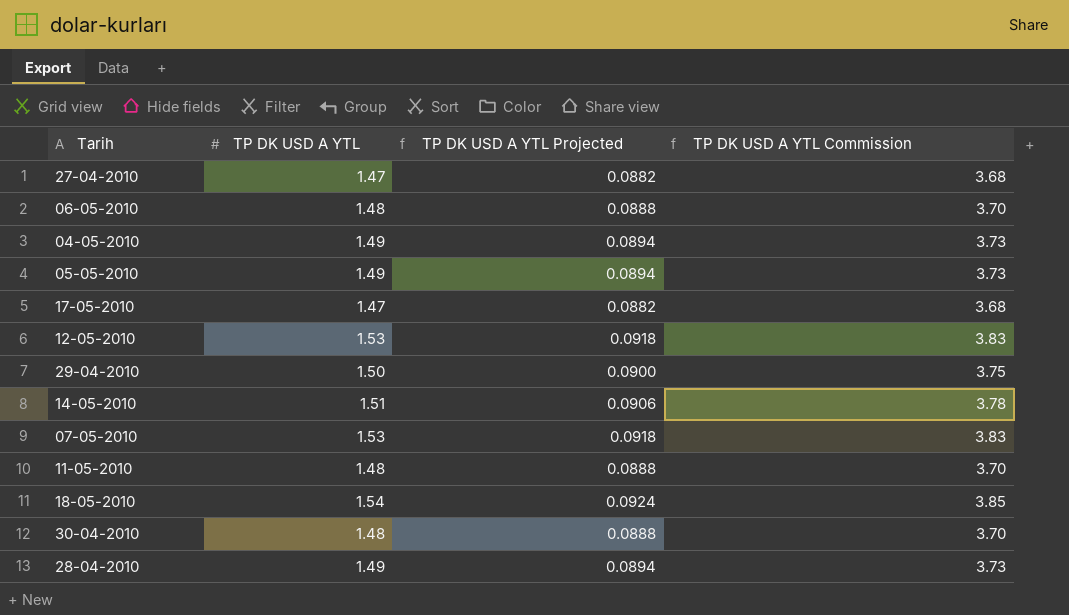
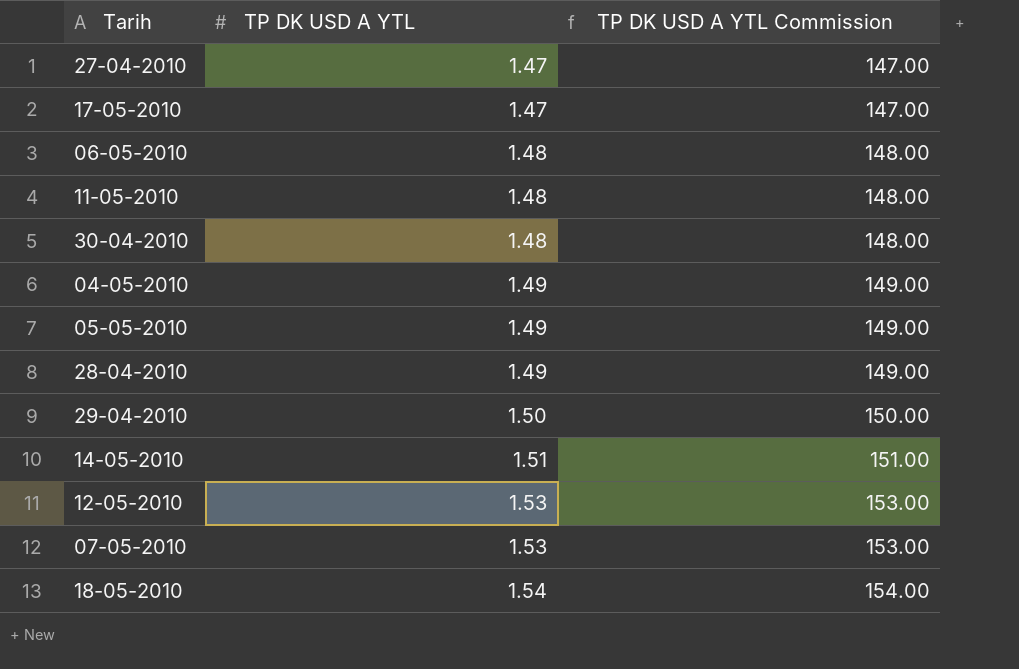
row order: none -> TP DK USD A YTL ascending
column TP DK USD A YTL Projected | formula: [TP DK USD A YTL] * 0.06 -> none
column TP DK USD A YTL Commission | formula: [TP DK USD A YTL] * 2.5 -> [TP DK USD A YTL] * 100

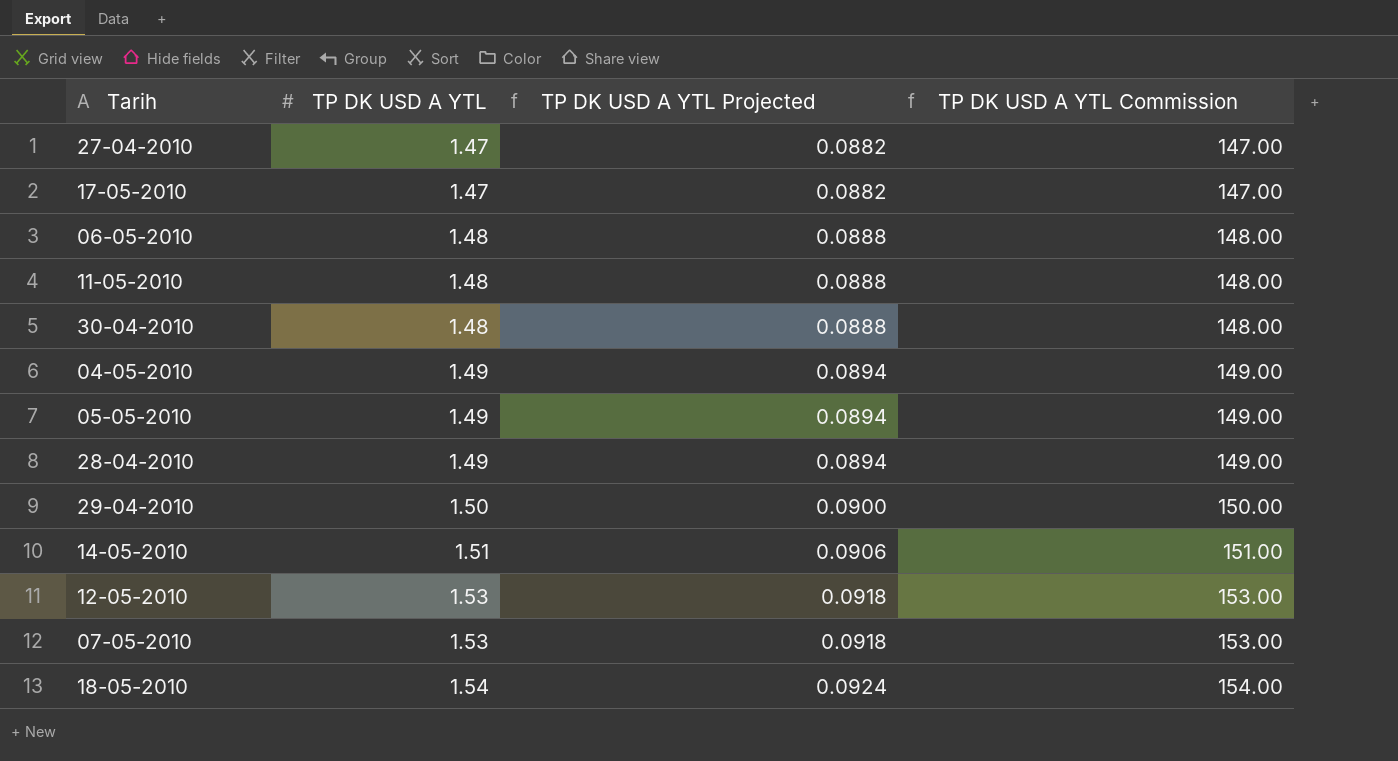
column TP DK USD A YTL Projected | formula: none -> [TP DK USD A YTL] * 0.06

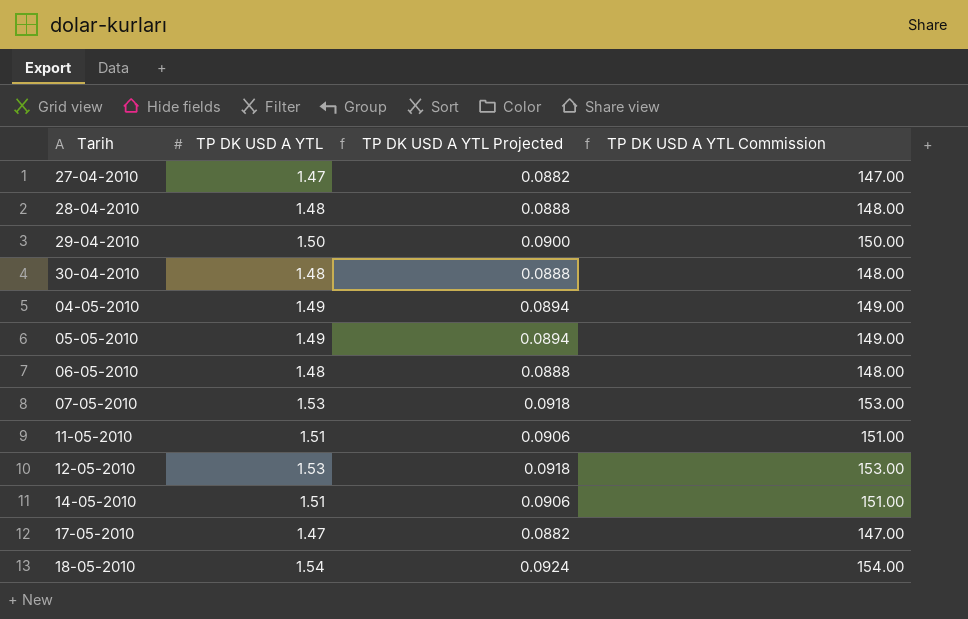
row order: TP DK USD A YTL ascending -> Tarih ascending
28-04-2010 | TP DK USD A YTL: 1.49 -> 1.48
28-04-2010 | TP DK USD A YTL Projected: 0.0894 -> 0.0888
28-04-2010 | TP DK USD A YTL Commission: 149.00 -> 148.00
11-05-2010 | TP DK USD A YTL: 1.48 -> 1.51
11-05-2010 | TP DK USD A YTL Projected: 0.0888 -> 0.0906
11-05-2010 | TP DK USD A YTL Commission: 148.00 -> 151.00

